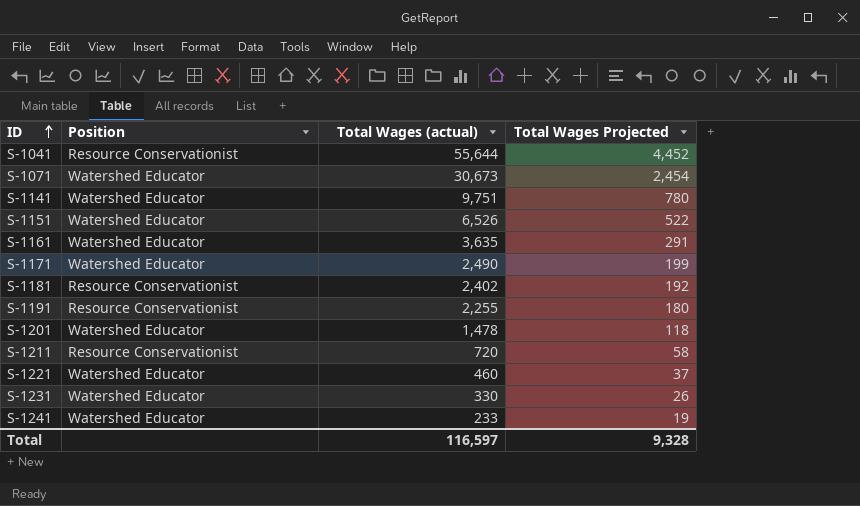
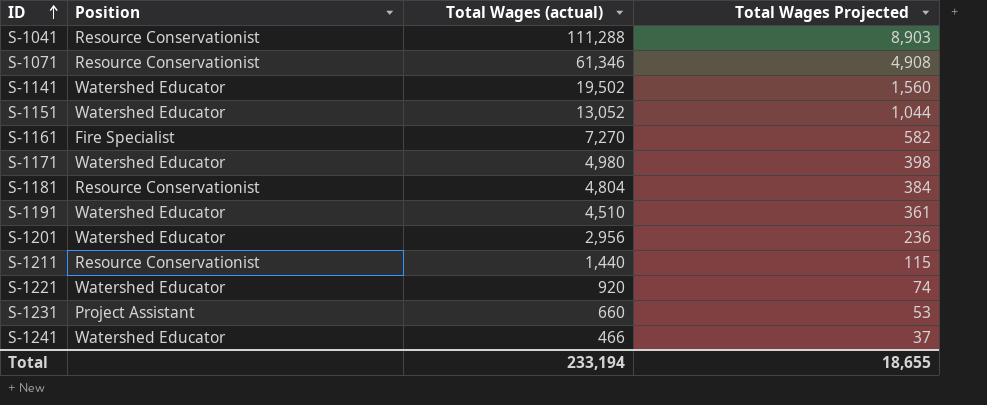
S-1041 | Total Wages (actual): 55,644 -> 111,288
S-1041 | Total Wages Projected: 4,452 -> 8,903
S-1071 | Position: Watershed Educator -> Resource Conservationist
S-1071 | Total Wages (actual): 30,673 -> 61,346
S-1071 | Total Wages Projected: 2,454 -> 4,908
S-1141 | Total Wages (actual): 9,751 -> 19,502
S-1141 | Total Wages Projected: 780 -> 1,560
S-1151 | Total Wages (actual): 6,526 -> 13,052
S-1151 | Total Wages Projected: 522 -> 1,044
S-1161 | Position: Watershed Educator -> Fire Specialist
S-1161 | Total Wages (actual): 3,635 -> 7,270
S-1161 | Total Wages Projected: 291 -> 582
S-1171 | Total Wages (actual): 2,490 -> 4,980
S-1171 | Total Wages Projected: 199 -> 398
S-1181 | Total Wages (actual): 2,402 -> 4,804
S-1181 | Total Wages Projected: 192 -> 384
S-1191 | Position: Resource Conservationist -> Watershed Educator
S-1191 | Total Wages (actual): 2,255 -> 4,510
S-1191 | Total Wages Projected: 180 -> 361
S-1201 | Total Wages (actual): 1,478 -> 2,956
S-1201 | Total Wages Projected: 118 -> 236
S-1211 | Total Wages (actual): 720 -> 1,440
S-1211 | Total Wages Projected: 58 -> 115
S-1221 | Total Wages (actual): 460 -> 920
S-1221 | Total Wages Projected: 37 -> 74
S-1231 | Position: Watershed Educator -> Project Assistant
S-1231 | Total Wages (actual): 330 -> 660
S-1231 | Total Wages Projected: 26 -> 53
S-1241 | Total Wages (actual): 233 -> 466
S-1241 | Total Wages Projected: 19 -> 37
Total | Total Wages (actual): 116,597 -> 233,194
Total | Total Wages Projected: 9,328 -> 18,655

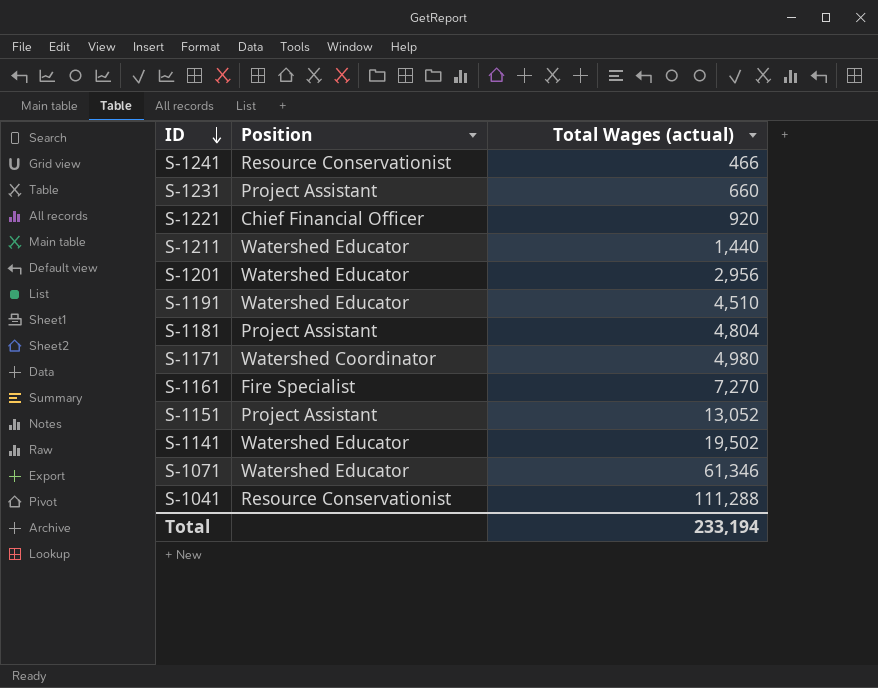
row order: ID ascending -> ID descending
column Total Wages Projected | formula: [Total Wages (actual)] * 0.08 -> none
S-1241 | Position: Watershed Educator -> Resource Conservationist
S-1221 | Position: Watershed Educator -> Chief Financial Officer
S-1211 | Position: Resource Conservationist -> Watershed Educator
S-1181 | Position: Resource Conservationist -> Project Assistant
S-1171 | Position: Watershed Educator -> Watershed Coordinator
S-1151 | Position: Watershed Educator -> Project Assistant
S-1071 | Position: Resource Conservationist -> Watershed Educator

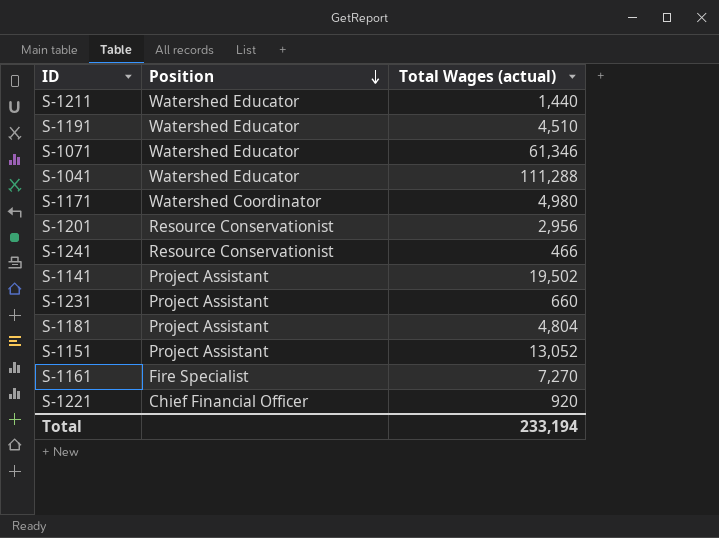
row order: ID descending -> Position descending
S-1041 | Position: Resource Conservationist -> Watershed Educator
S-1201 | Position: Watershed Educator -> Resource Conservationist
S-1141 | Position: Watershed Educator -> Project Assistant

